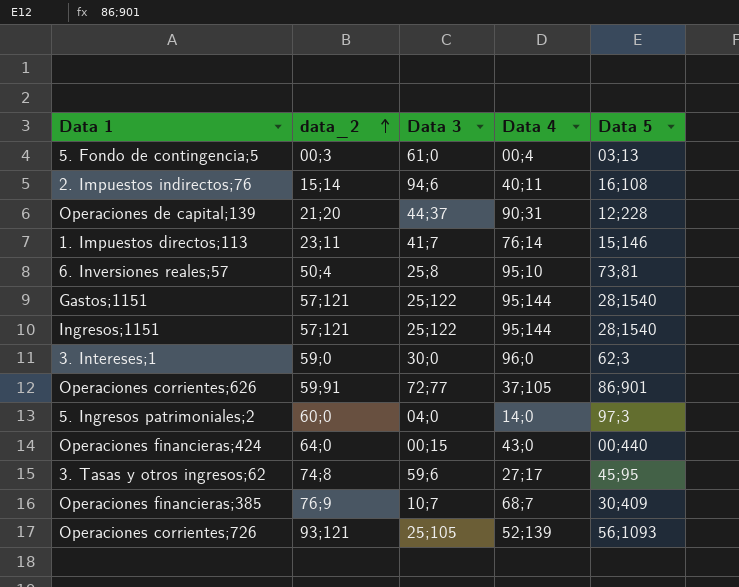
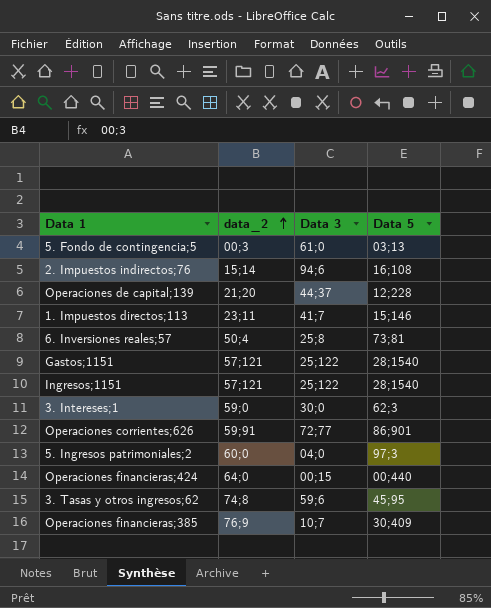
column Data 4 | position: 4 -> none
row Operaciones corrientes;726: 93;121 | 25;105 | 52;139 | 56;1093 -> none

